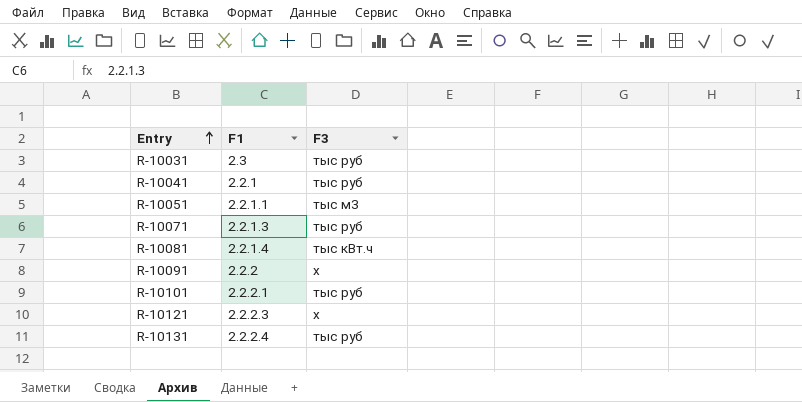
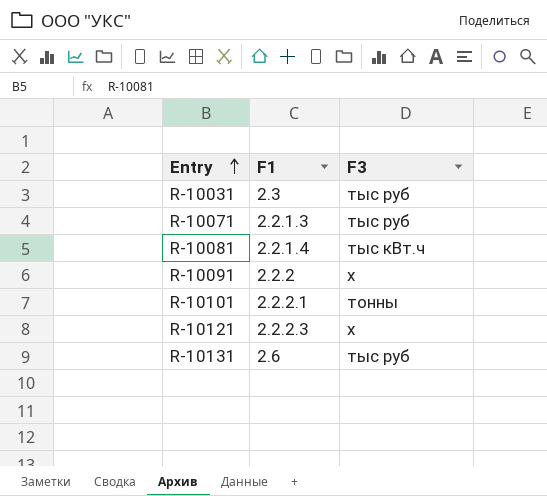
row R-10041: 2.2.1 | тыс руб -> none
row R-10051: 2.2.1.1 | тыс м3 -> none
R-10101 | F3: тыс руб -> тонны
R-10131 | F1: 2.2.2.4 -> 2.6

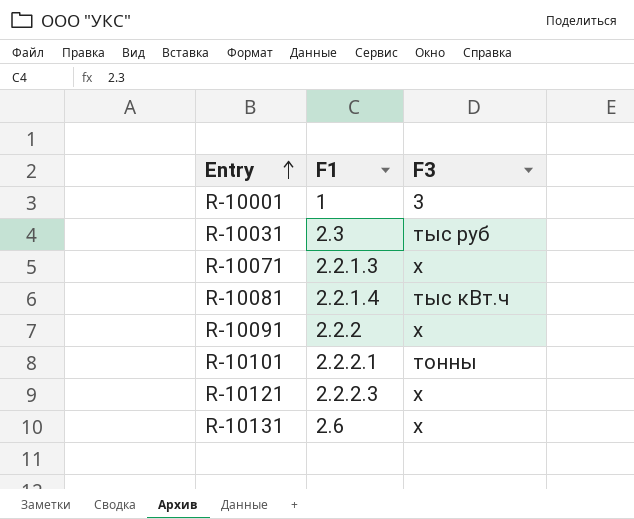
row R-10001: none -> 1 | 3
R-10071 | F3: тыс руб -> x
R-10131 | F3: тыс руб -> x

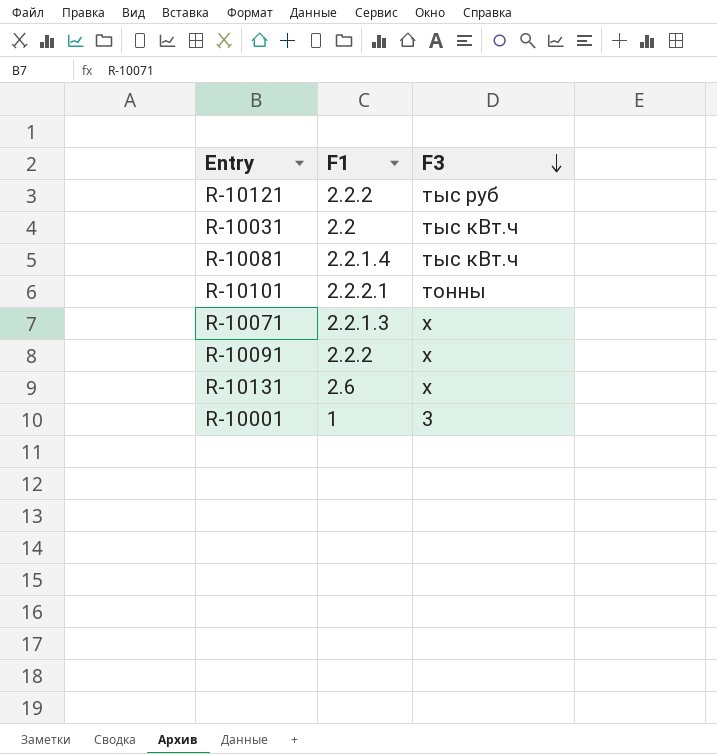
row order: Entry ascending -> F3 descending
R-10121 | F1: 2.2.2.3 -> 2.2.2
R-10121 | F3: x -> тыс руб
R-10031 | F1: 2.3 -> 2.2
R-10031 | F3: тыс руб -> тыс кВт.ч

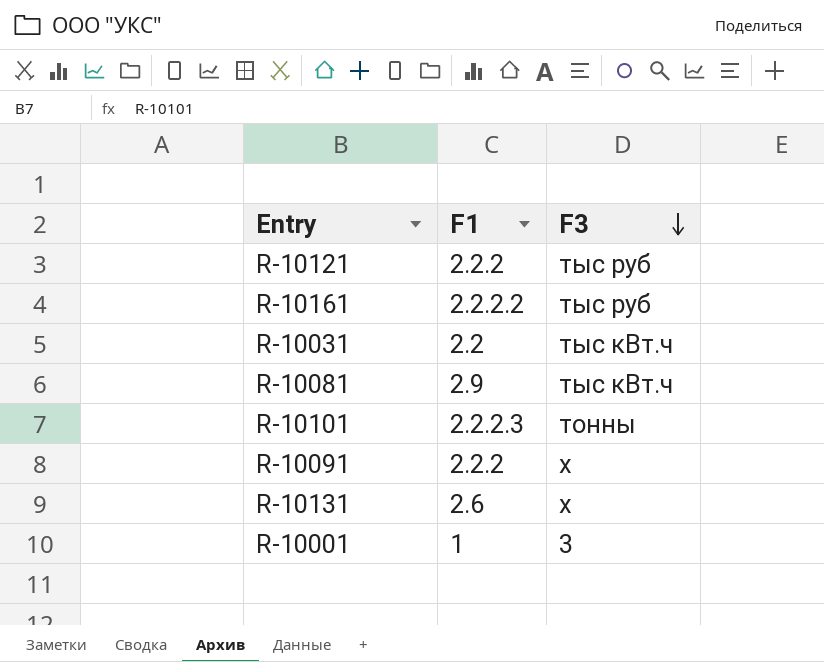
row R-10071: 2.2.1.3 | x -> none
row R-10161: none -> 2.2.2.2 | тыс руб
R-10081 | F1: 2.2.1.4 -> 2.9
R-10101 | F1: 2.2.2.1 -> 2.2.2.3

